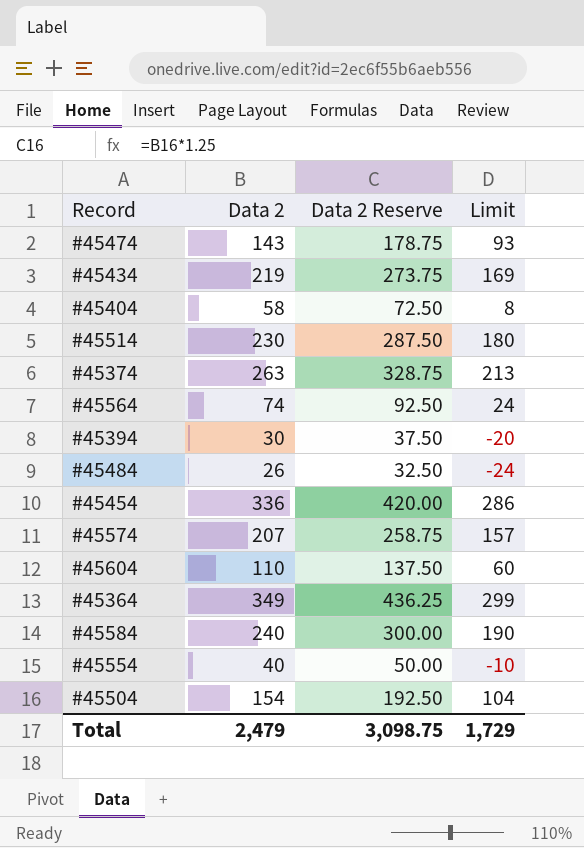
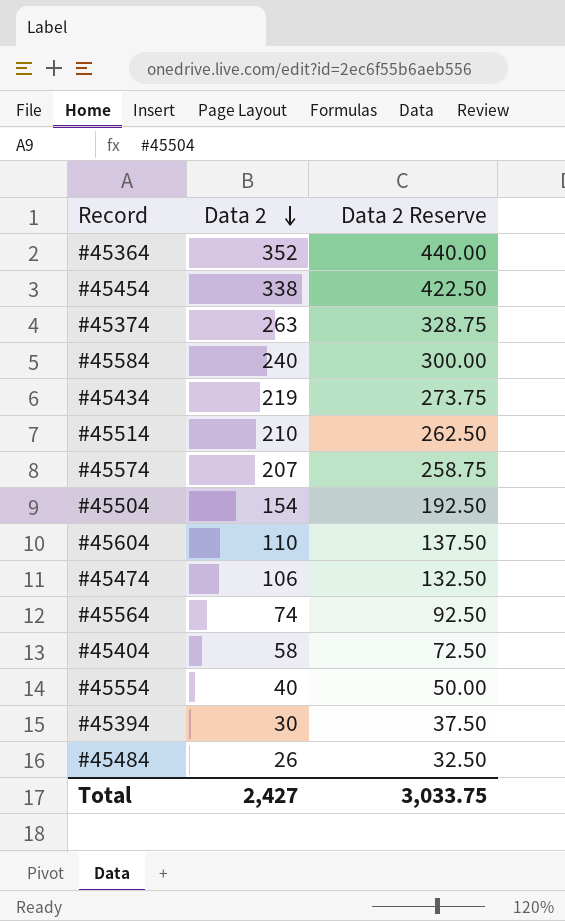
row order: none -> Data 2 descending
column Limit | formula: [Data 2] - 50 -> none
#45364 | Data 2: 349 -> 352
#45364 | Data 2 Reserve: 436.25 -> 440.00
#45454 | Data 2: 336 -> 338
#45454 | Data 2 Reserve: 420.00 -> 422.50
#45514 | Data 2: 230 -> 210
#45514 | Data 2 Reserve: 287.50 -> 262.50
#45474 | Data 2: 143 -> 106
#45474 | Data 2 Reserve: 178.75 -> 132.50
Total | Data 2: 2,479 -> 2,427
Total | Data 2 Reserve: 3,098.75 -> 3,033.75

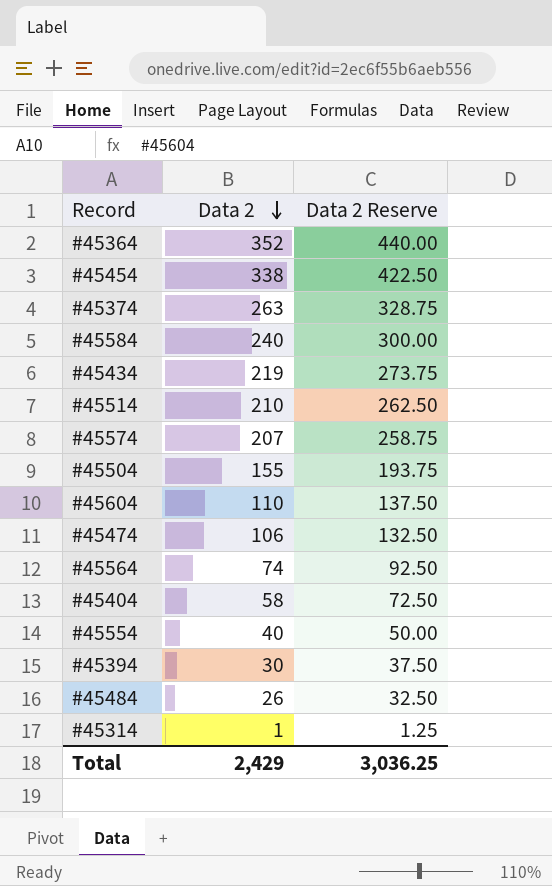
#45504 | Data 2: 154 -> 155
#45504 | Data 2 Reserve: 192.50 -> 193.75
row #45314: none -> 1 | 1.25
Total | Data 2: 2,427 -> 2,429
Total | Data 2 Reserve: 3,033.75 -> 3,036.25

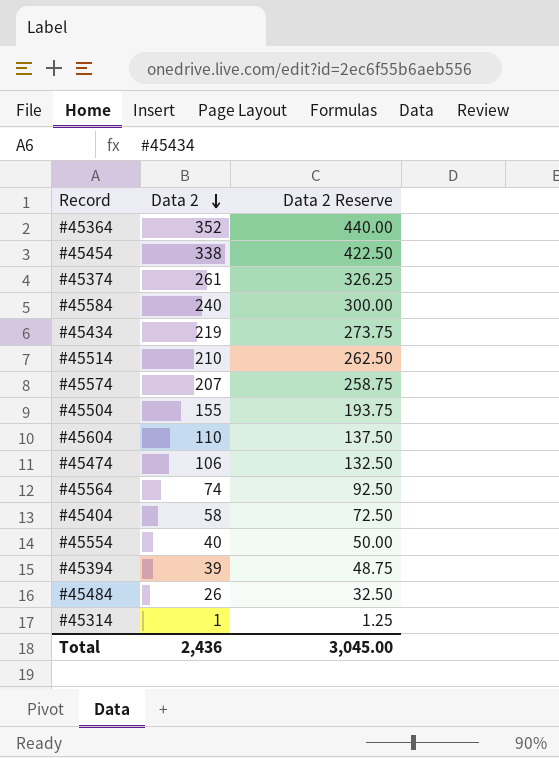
#45374 | Data 2: 263 -> 261
#45374 | Data 2 Reserve: 328.75 -> 326.25
#45394 | Data 2: 30 -> 39
#45394 | Data 2 Reserve: 37.50 -> 48.75
Total | Data 2: 2,429 -> 2,436
Total | Data 2 Reserve: 3,036.25 -> 3,045.00

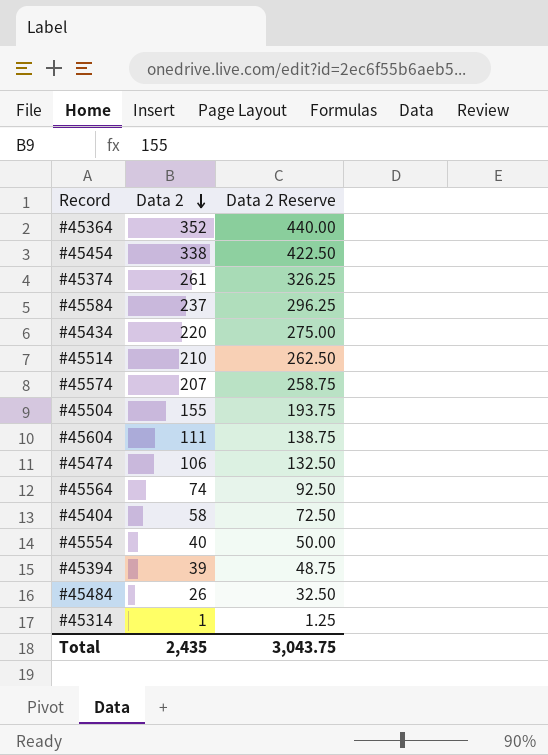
#45584 | Data 2: 240 -> 237
#45584 | Data 2 Reserve: 300.00 -> 296.25
#45434 | Data 2: 219 -> 220
#45434 | Data 2 Reserve: 273.75 -> 275.00
#45604 | Data 2: 110 -> 111
#45604 | Data 2 Reserve: 137.50 -> 138.75
Total | Data 2: 2,436 -> 2,435
Total | Data 2 Reserve: 3,045.00 -> 3,043.75

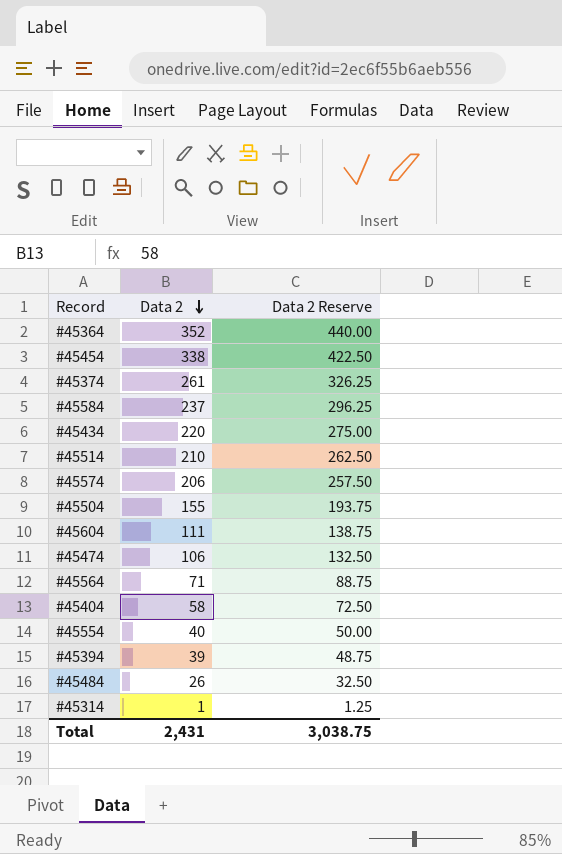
#45574 | Data 2: 207 -> 206
#45574 | Data 2 Reserve: 258.75 -> 257.50
#45564 | Data 2: 74 -> 71
#45564 | Data 2 Reserve: 92.50 -> 88.75
Total | Data 2: 2,435 -> 2,431
Total | Data 2 Reserve: 3,043.75 -> 3,038.75

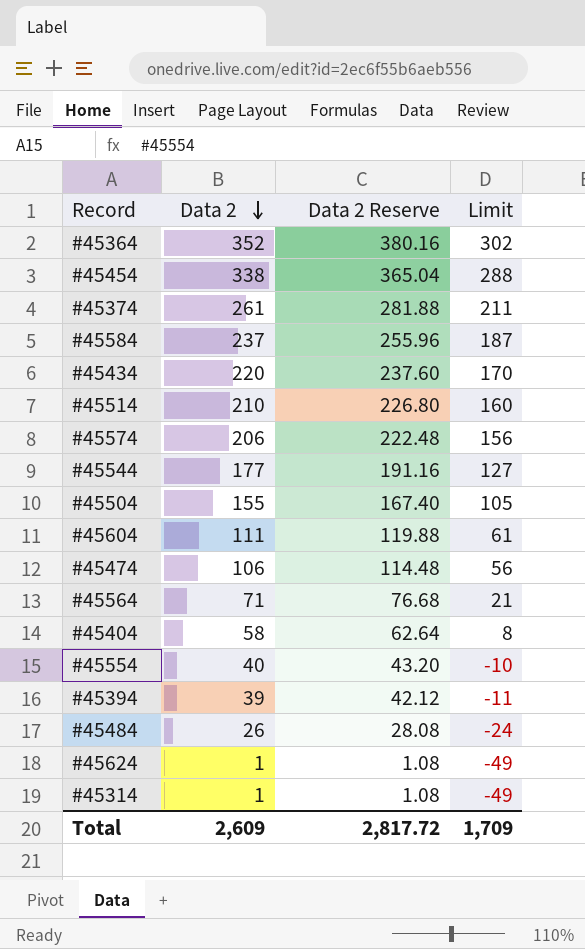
column Data 2 Reserve | formula: [Data 2] * 1.25 -> [Data 2] * 1.08
column Limit | formula: none -> [Data 2] - 50
row #45544: none -> 177 | 191.16 | 127
row #45624: none -> 1 | 1.08 | -49
Total | Data 2: 2,431 -> 2,609
Total | Data 2 Reserve: 3,038.75 -> 2,817.72

